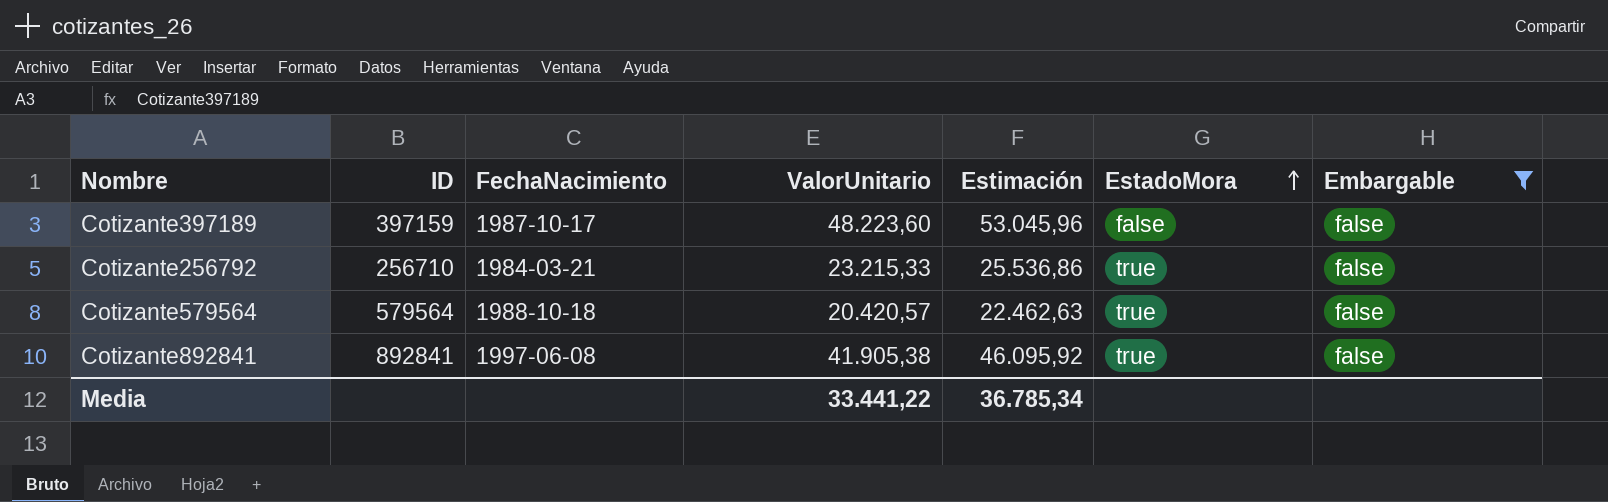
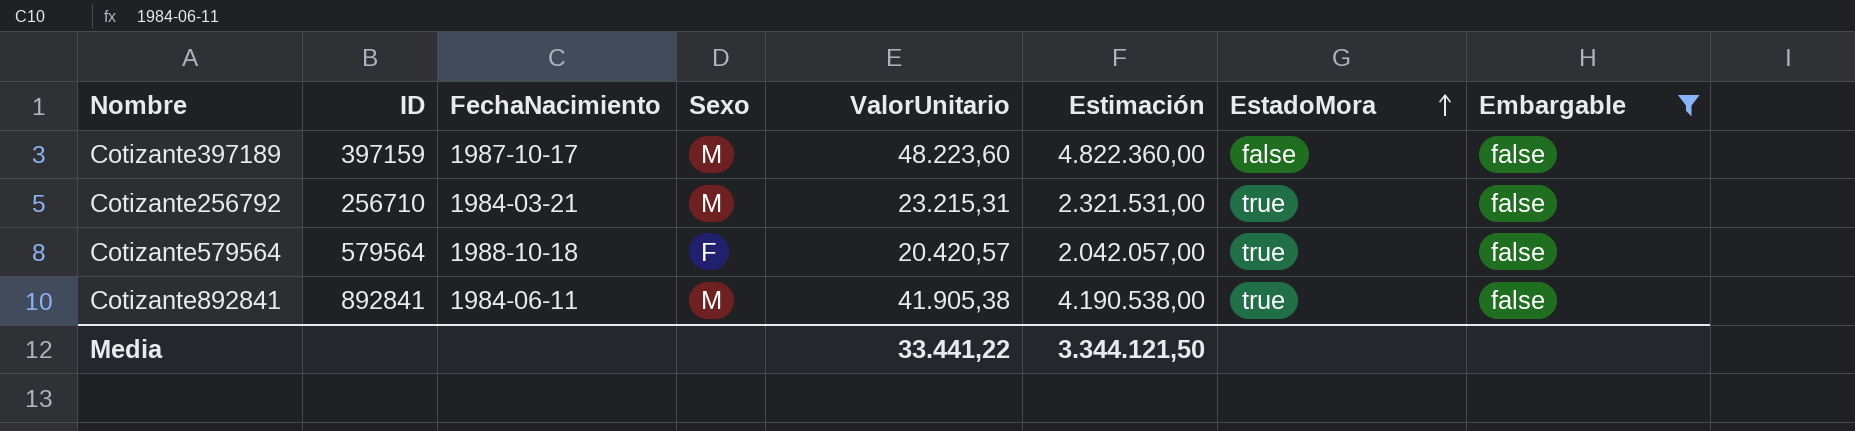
column Sexo | position: none -> 4
column Estimación | formula: [ValorUnitario] * 1,1 -> [ValorUnitario] * 100
Cotizante256792 | ValorUnitario: 23.215,33 -> 23.215,31
Cotizante892841 | FechaNacimiento: 1997-06-08 -> 1984-06-11
Media | Estimación: 36.785,34 -> 3.344.121,50

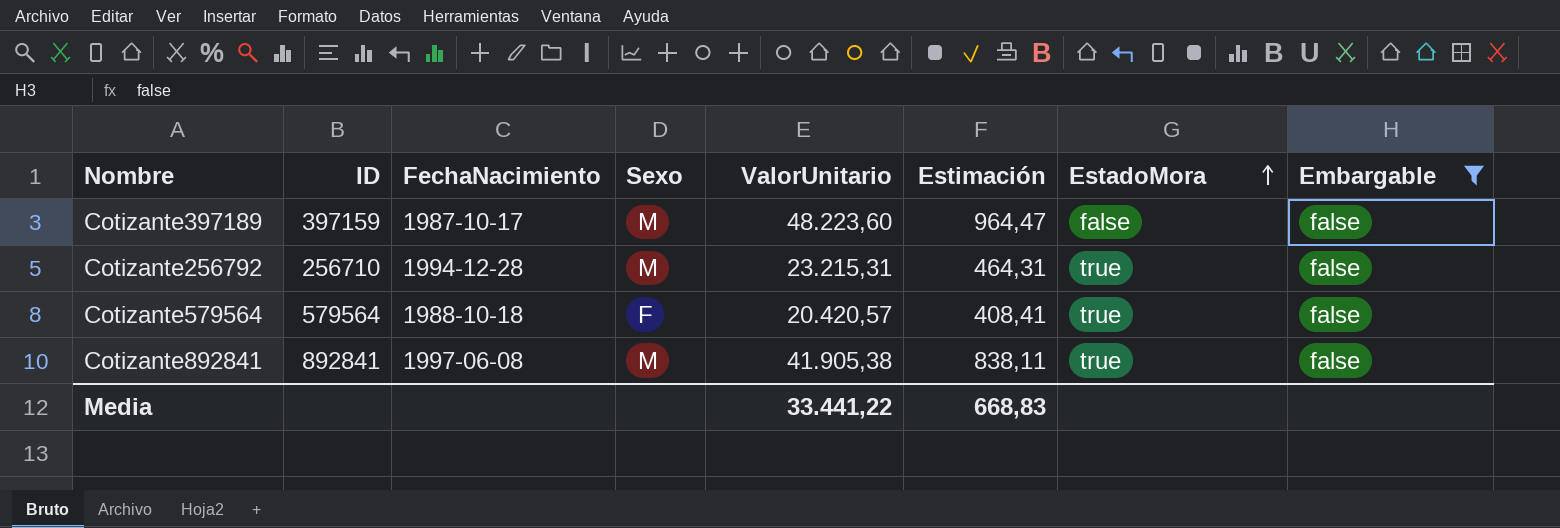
column Estimación | formula: [ValorUnitario] * 100 -> [ValorUnitario] * 0,02
Cotizante256792 | FechaNacimiento: 1984-03-21 -> 1994-12-28
Cotizante892841 | FechaNacimiento: 1984-06-11 -> 1997-06-08
Media | Estimación: 3.344.121,50 -> 668,83

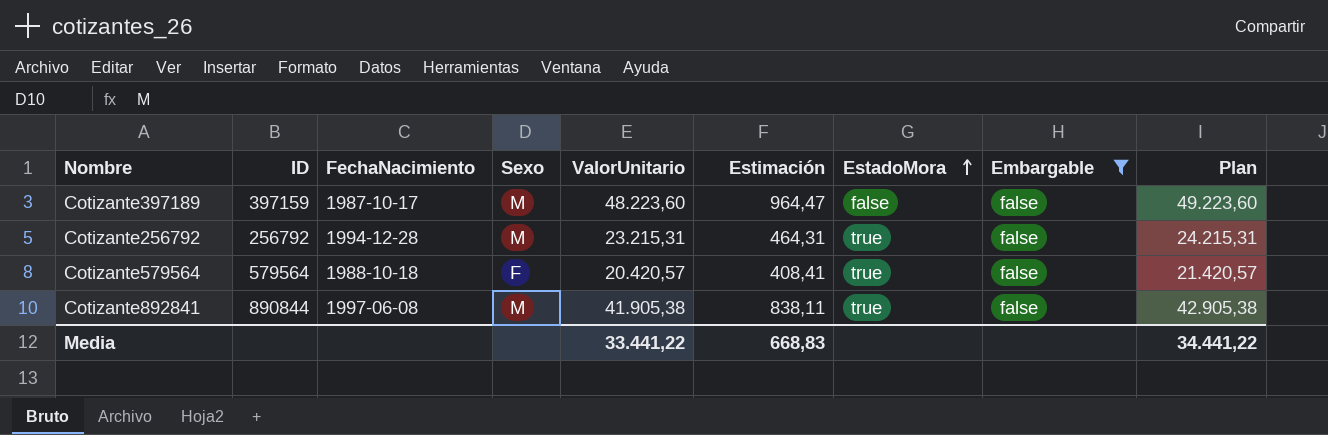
column Plan | formula: none -> [ValorUnitario] + 1000
Cotizante256792 | ID: 256710 -> 256792
Cotizante892841 | ID: 892841 -> 890844

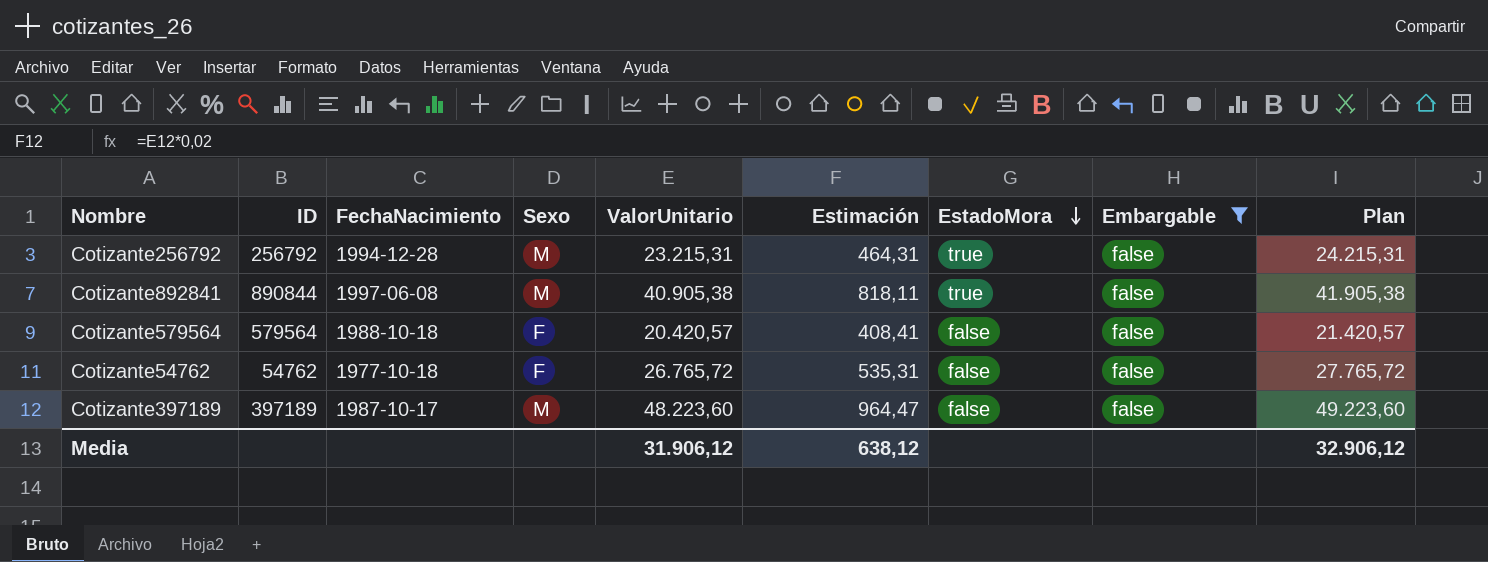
row order: EstadoMora ascending -> EstadoMora descending
Cotizante892841 | ValorUnitario: 41.905,38 -> 40.905,38
Cotizante892841 | Estimación: 838,11 -> 818,11
Cotizante892841 | Plan: 42.905,38 -> 41.905,38
Cotizante579564 | EstadoMora: true -> false
row Cotizante54762: none -> 54762 | 1977-10-18 | F | 26.765,72 | 535,31 | false | false | 27.765,72
Cotizante397189 | ID: 397159 -> 397189
Media | ValorUnitario: 33.441,22 -> 31.906,12
Media | Estimación: 668,83 -> 638,12
Media | Plan: 34.441,22 -> 32.906,12

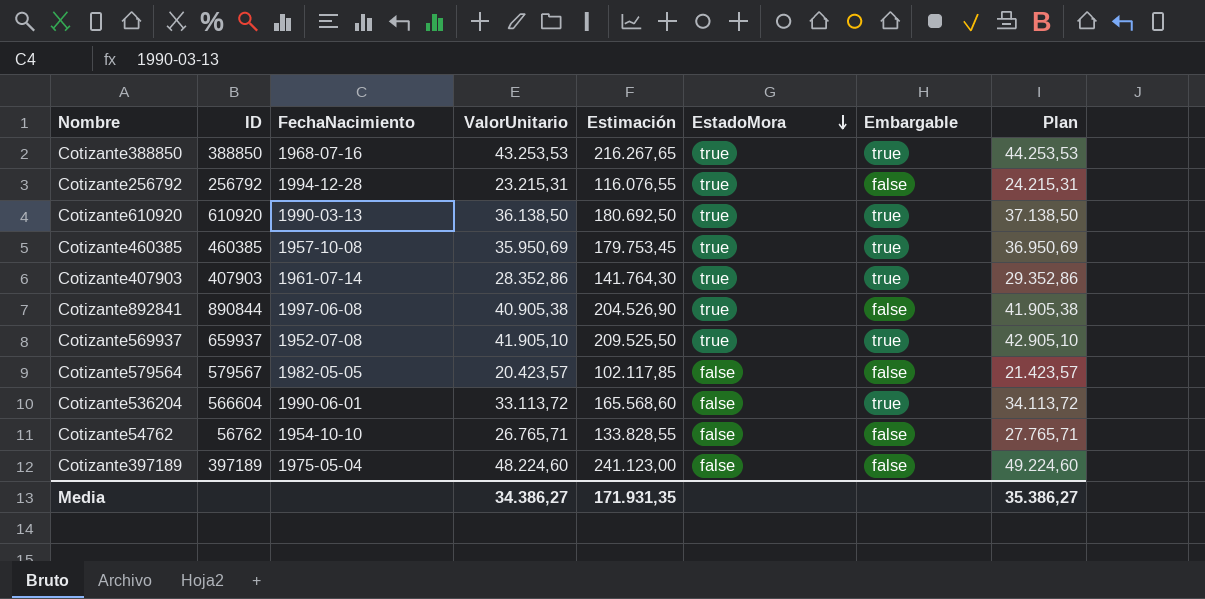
filter: Embargable = false -> none
column Sexo | position: 4 -> none
column Estimación | formula: [ValorUnitario] * 0,02 -> [ValorUnitario] * 5
Cotizante579564 | ID: 579564 -> 579567
Cotizante579564 | FechaNacimiento: 1988-10-18 -> 1982-05-05
Cotizante579564 | ValorUnitario: 20.420,57 -> 20.423,57
Cotizante579564 | Plan: 21.420,57 -> 21.423,57
Cotizante54762 | ID: 54762 -> 56762
Cotizante54762 | FechaNacimiento: 1977-10-18 -> 1954-10-10
Cotizante54762 | ValorUnitario: 26.765,72 -> 26.765,71
Cotizante54762 | Plan: 27.765,72 -> 27.765,71
Cotizante397189 | FechaNacimiento: 1987-10-17 -> 1975-05-04
Cotizante397189 | ValorUnitario: 48.223,60 -> 48.224,60
Cotizante397189 | Plan: 49.223,60 -> 49.224,60
Media | ValorUnitario: 31.906,12 -> 34.386,27
Media | Estimación: 638,12 -> 171.931,35
Media | Plan: 32.906,12 -> 35.386,27

